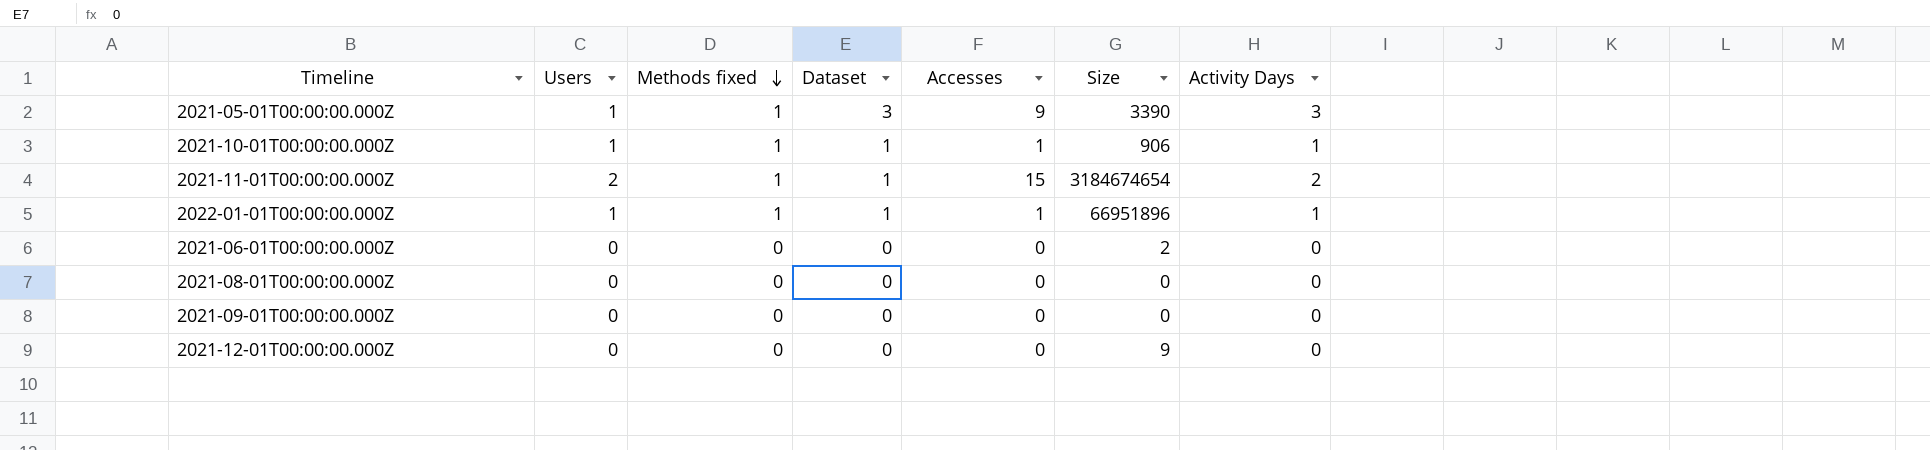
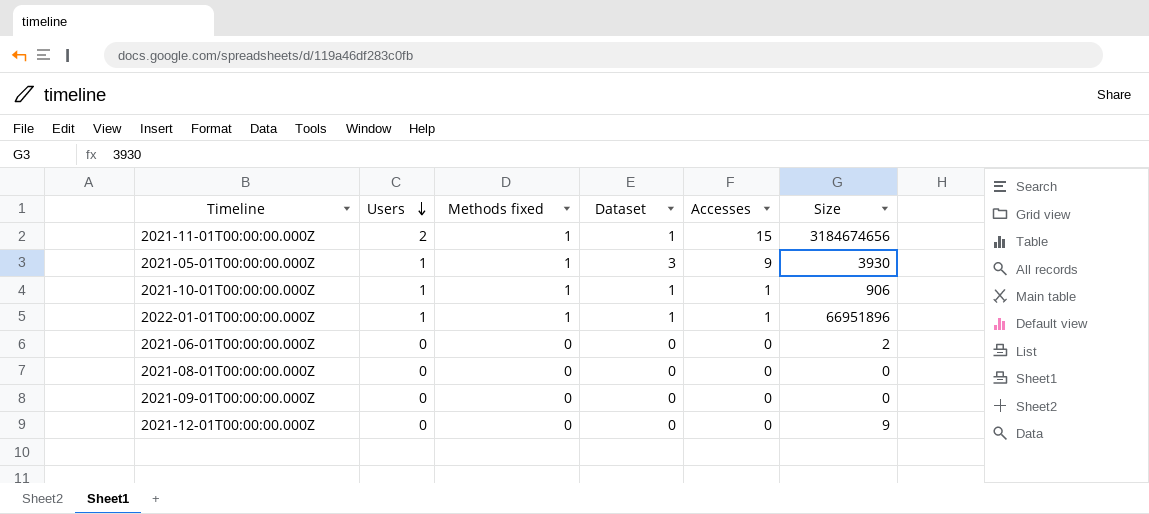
row order: Methods fixed descending -> Users descending
column Activity Days | position: 7 -> none
2021-11-01T00:00:00.000Z | Size: 3184674654 -> 3184674656
2021-05-01T00:00:00.000Z | Size: 3390 -> 3930

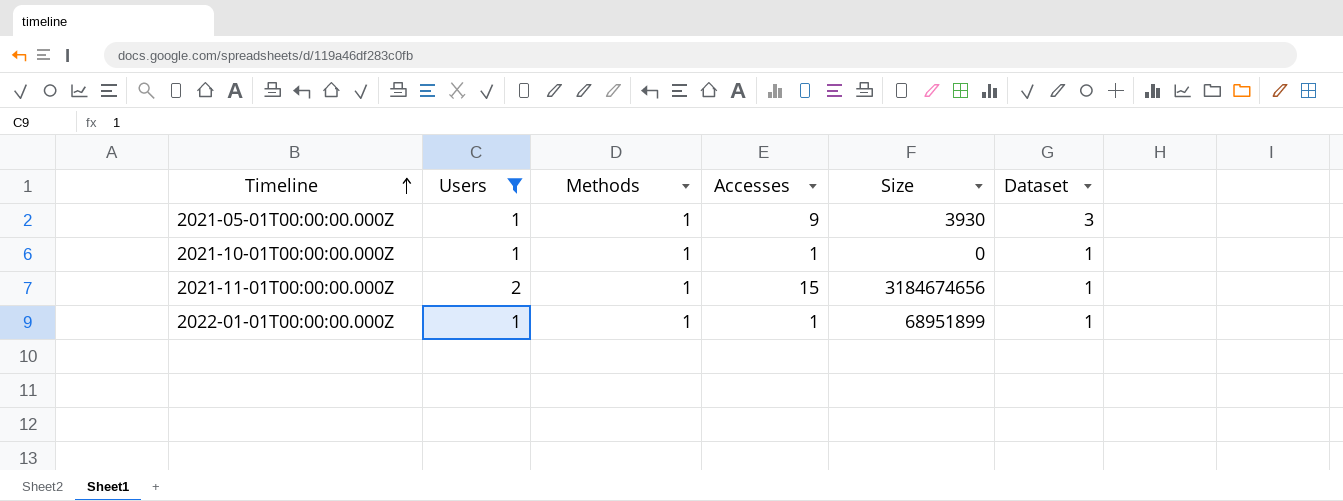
filter: none -> Users != 0
row order: Users descending -> Timeline ascending
column name: Methods fixed -> Methods
column Dataset | position: 4 -> 6
2021-10-01T00:00:00.000Z | Size: 906 -> 0
2022-01-01T00:00:00.000Z | Size: 66951896 -> 68951899

